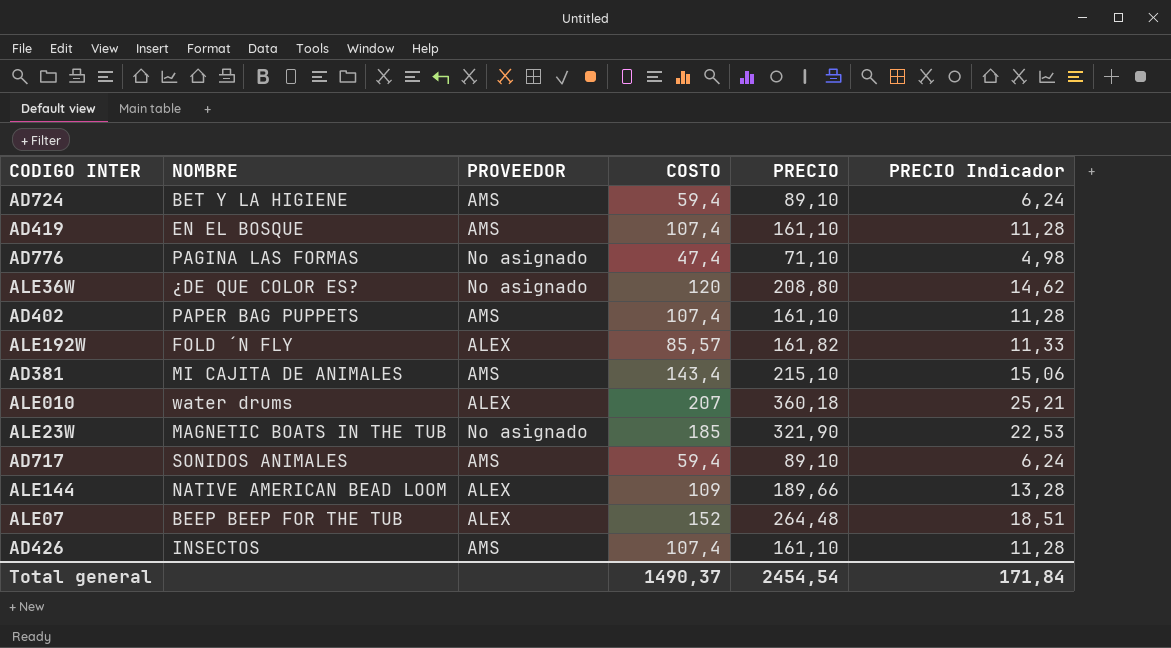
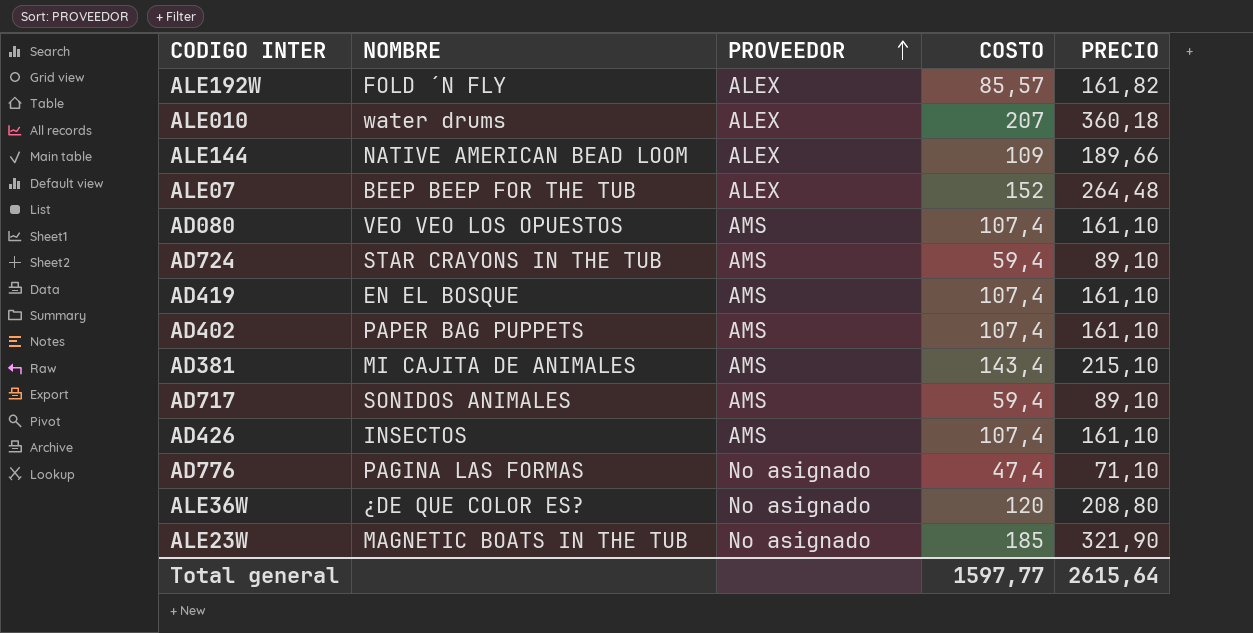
row order: none -> PROVEEDOR ascending
column PRECIO Indicador | formula: [PRECIO] * 0,07 -> none
row AD080: none -> VEO VEO LOS OPUESTOS | AMS | 107,4 | 161,10
AD724 | NOMBRE: BET Y LA HIGIENE -> STAR CRAYONS IN THE TUB
Total general | COSTO: 1490,37 -> 1597,77
Total general | PRECIO: 2454,54 -> 2615,64

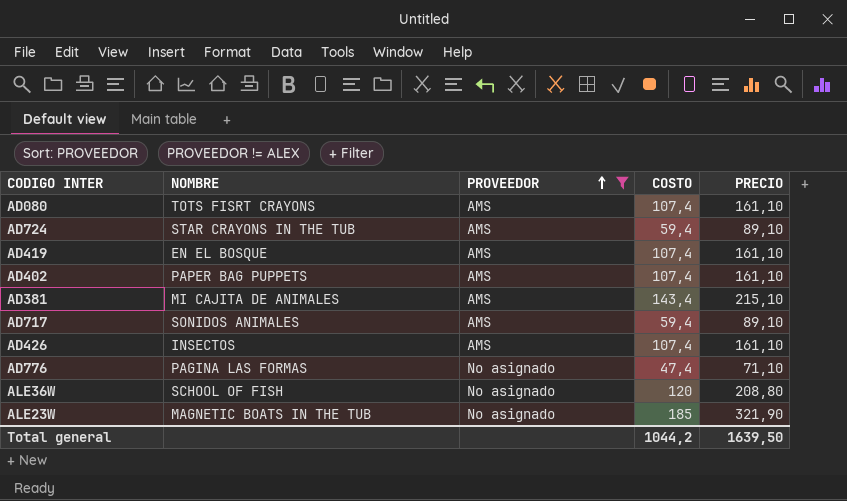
filter: none -> PROVEEDOR != ALEX
AD080 | NOMBRE: VEO VEO LOS OPUESTOS -> TOTS FISRT CRAYONS
ALE36W | NOMBRE: ¿DE QUE COLOR ES? -> SCHOOL OF FISH
Total general | COSTO: 1597,77 -> 1044,2
Total general | PRECIO: 2615,64 -> 1639,50

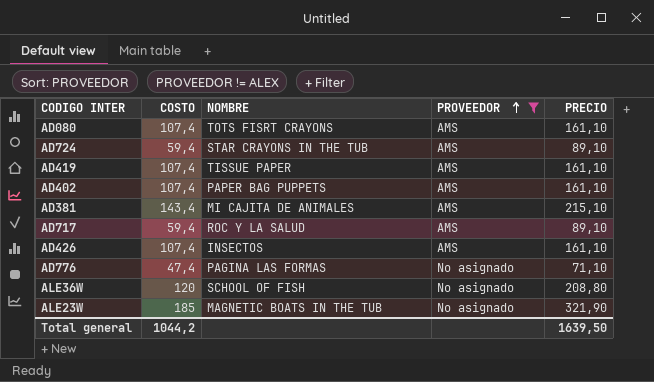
column COSTO | position: 4 -> 2
AD419 | NOMBRE: EN EL BOSQUE -> TISSUE PAPER
AD717 | NOMBRE: SONIDOS ANIMALES -> ROC Y LA SALUD

